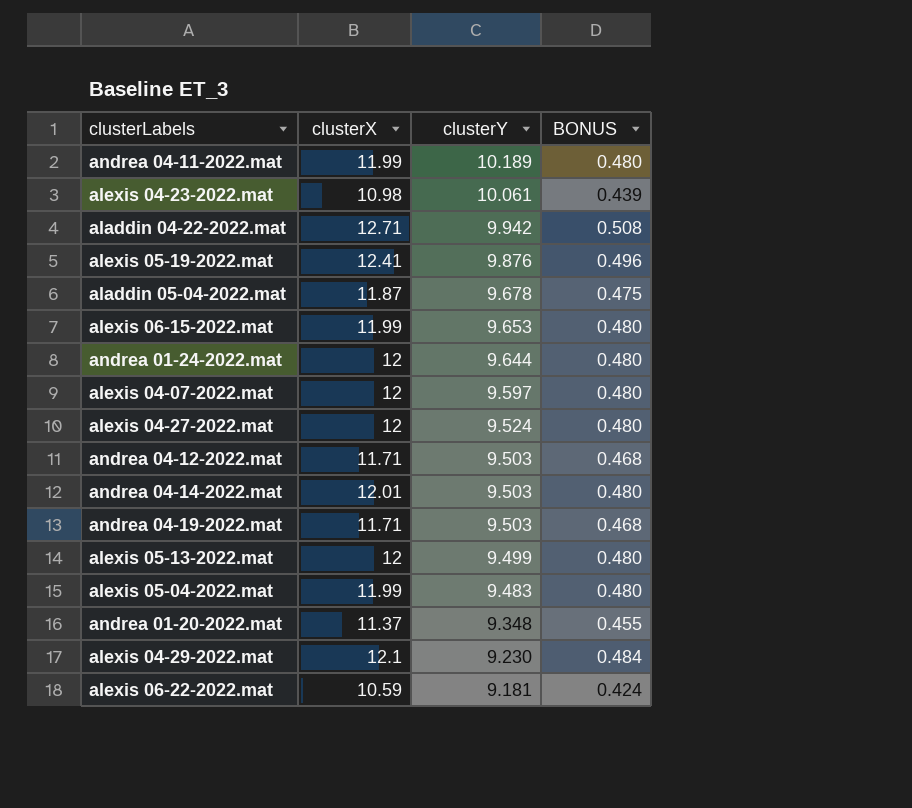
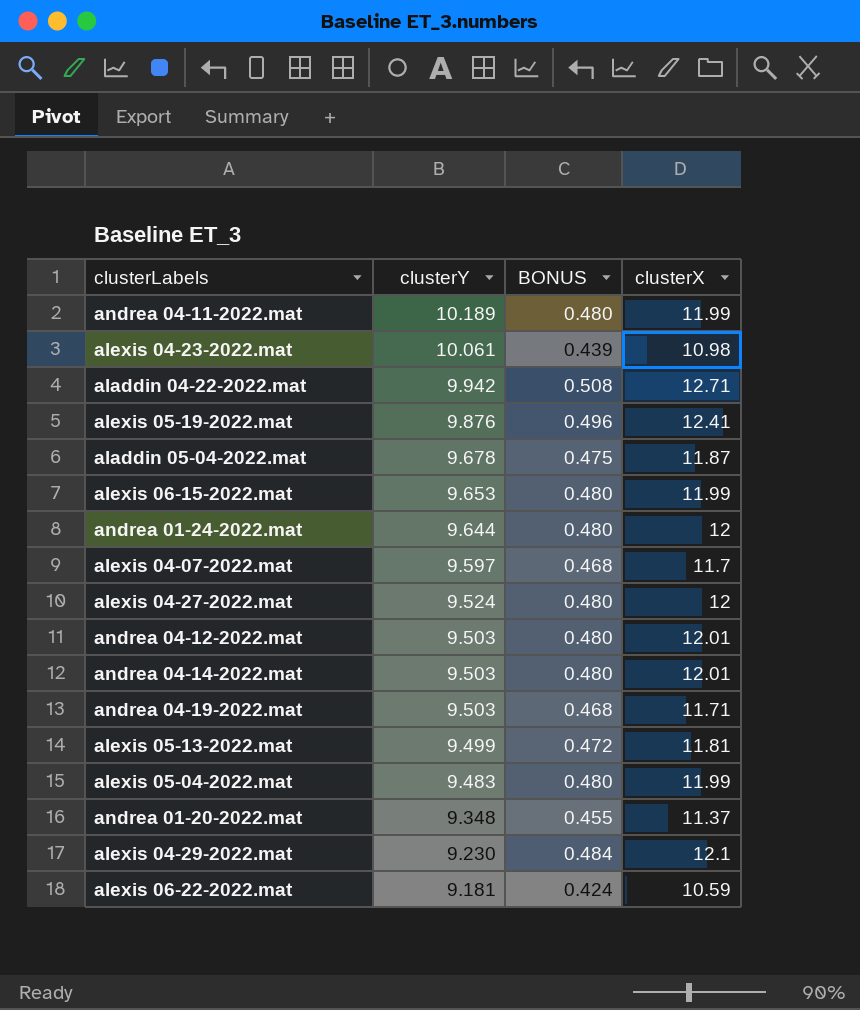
column clusterX | position: 2 -> 4
alexis 04-07-2022.mat | BONUS: 0.480 -> 0.468
alexis 04-07-2022.mat | clusterX: 12 -> 11.7
andrea 04-12-2022.mat | BONUS: 0.468 -> 0.480
andrea 04-12-2022.mat | clusterX: 11.71 -> 12.01
alexis 05-13-2022.mat | BONUS: 0.480 -> 0.472
alexis 05-13-2022.mat | clusterX: 12 -> 11.81

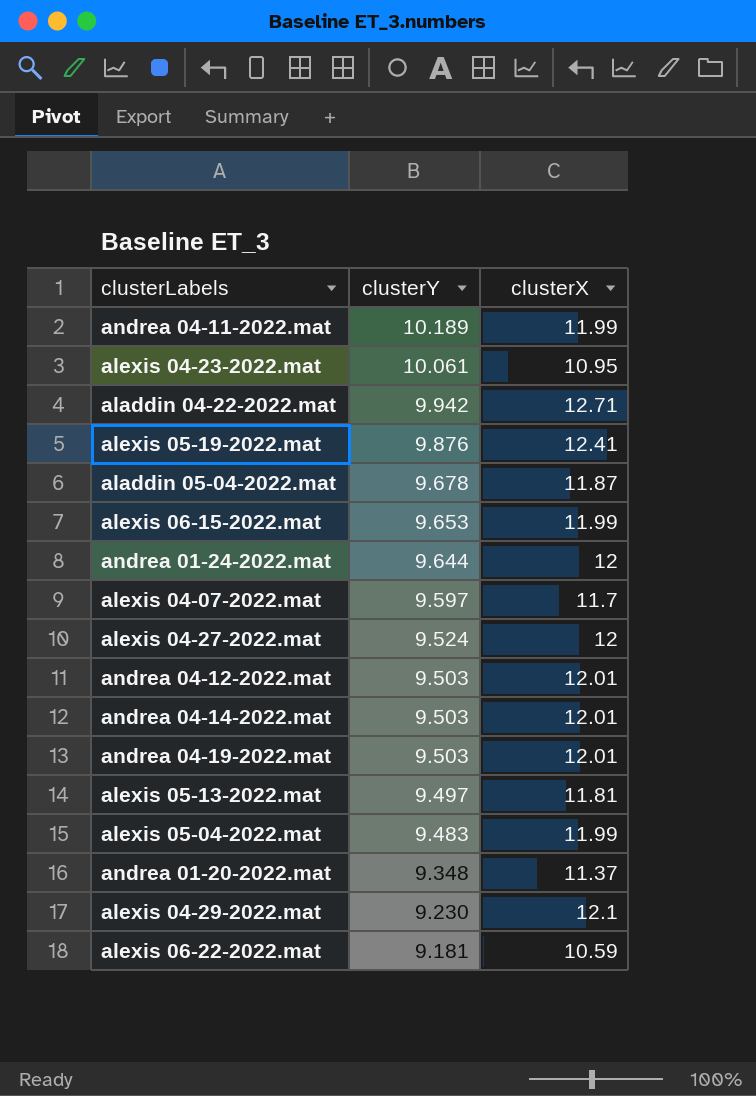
column BONUS | formula: [clusterX] * 0.04 -> none
alexis 04-23-2022.mat | clusterX: 10.98 -> 10.95
andrea 04-19-2022.mat | clusterX: 11.71 -> 12.01
alexis 05-13-2022.mat | clusterY: 9.499 -> 9.497

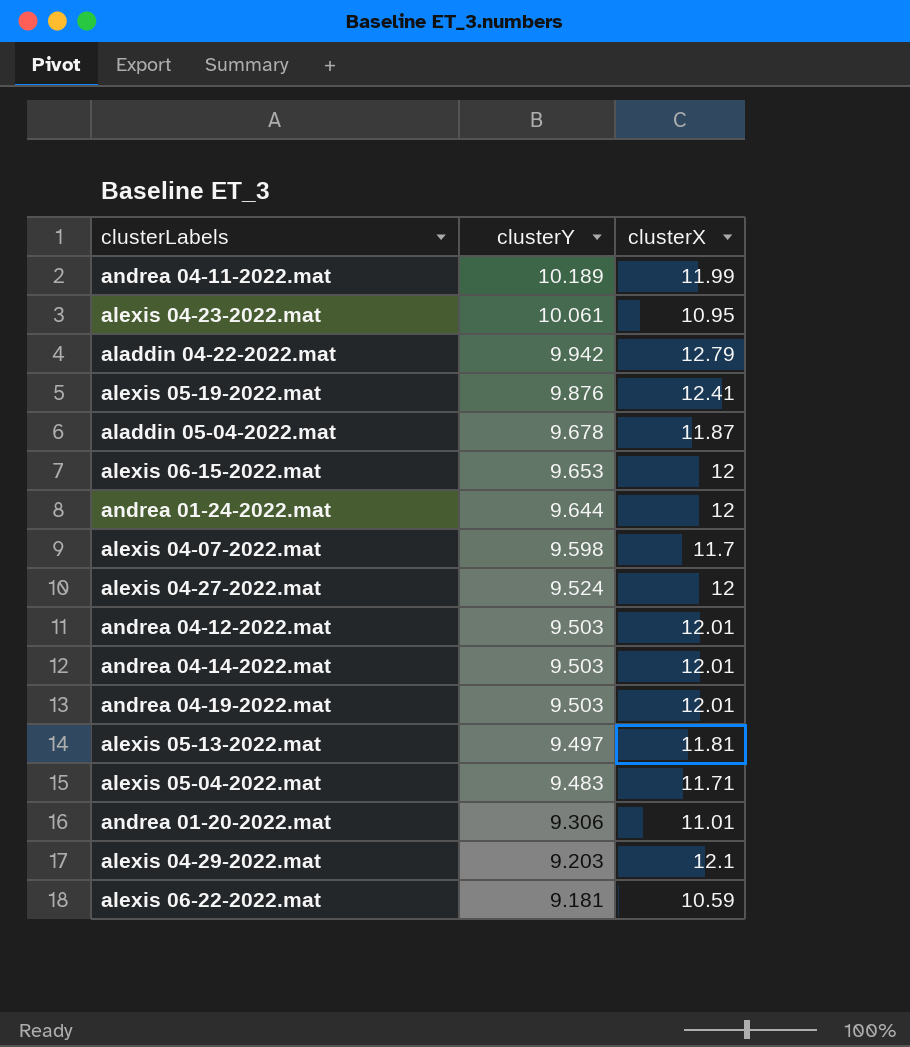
aladdin 04-22-2022.mat | clusterX: 12.71 -> 12.79
alexis 06-15-2022.mat | clusterX: 11.99 -> 12
alexis 04-07-2022.mat | clusterY: 9.597 -> 9.598
alexis 05-04-2022.mat | clusterX: 11.99 -> 11.71
andrea 01-20-2022.mat | clusterY: 9.348 -> 9.306
andrea 01-20-2022.mat | clusterX: 11.37 -> 11.01
alexis 04-29-2022.mat | clusterY: 9.230 -> 9.203

